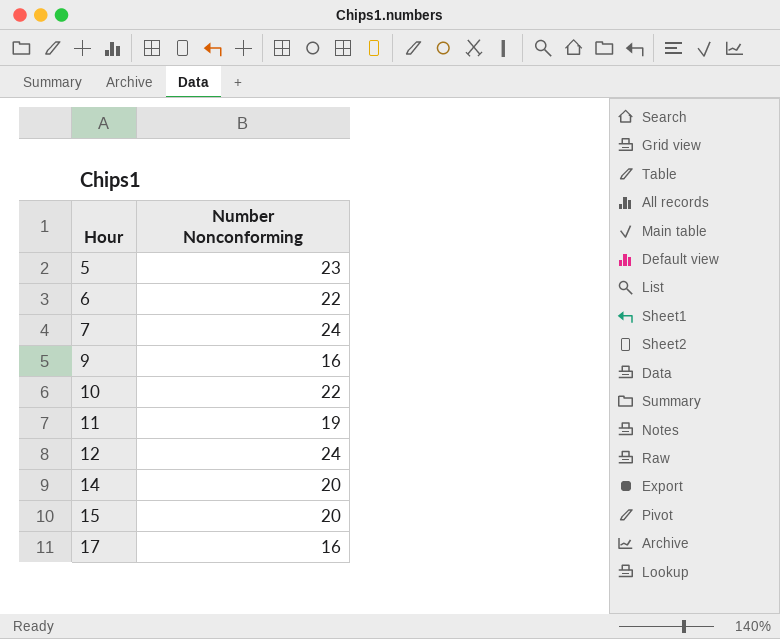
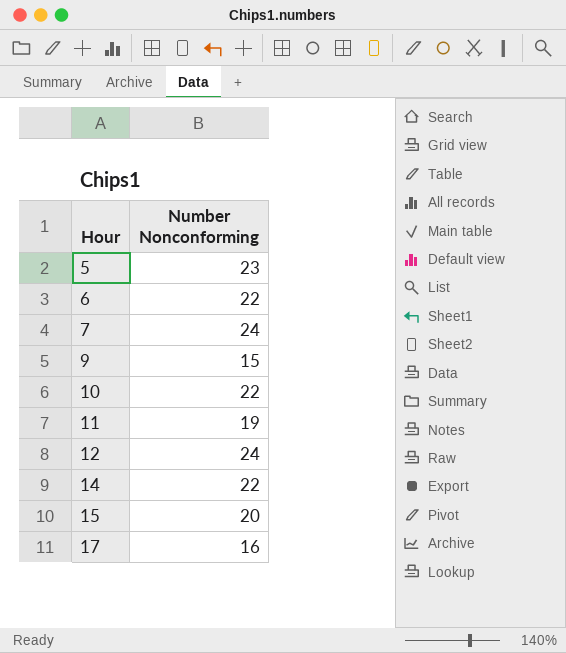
9 | Number Nonconforming: 16 -> 15
14 | Number Nonconforming: 20 -> 22

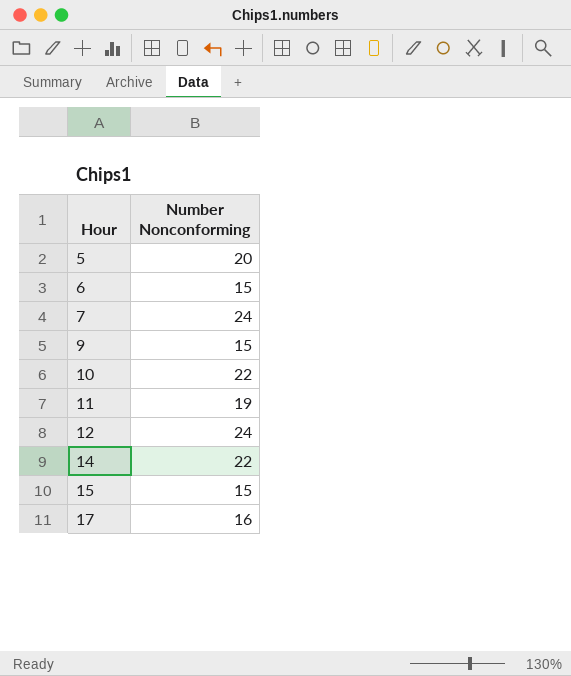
5 | Number Nonconforming: 23 -> 20
6 | Number Nonconforming: 22 -> 15
15 | Number Nonconforming: 20 -> 15

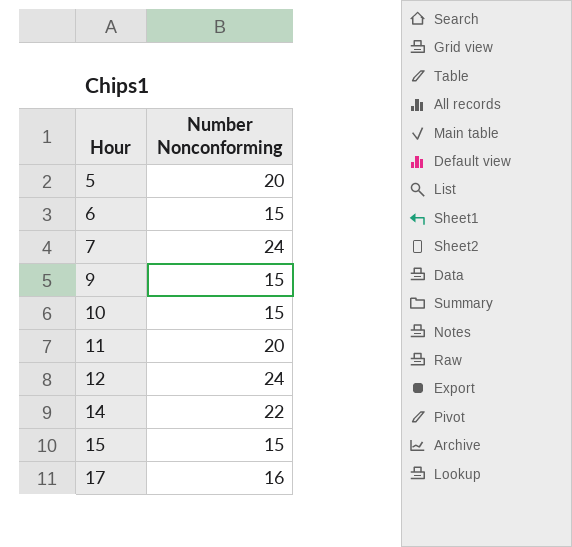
10 | Number Nonconforming: 22 -> 15
11 | Number Nonconforming: 19 -> 20

